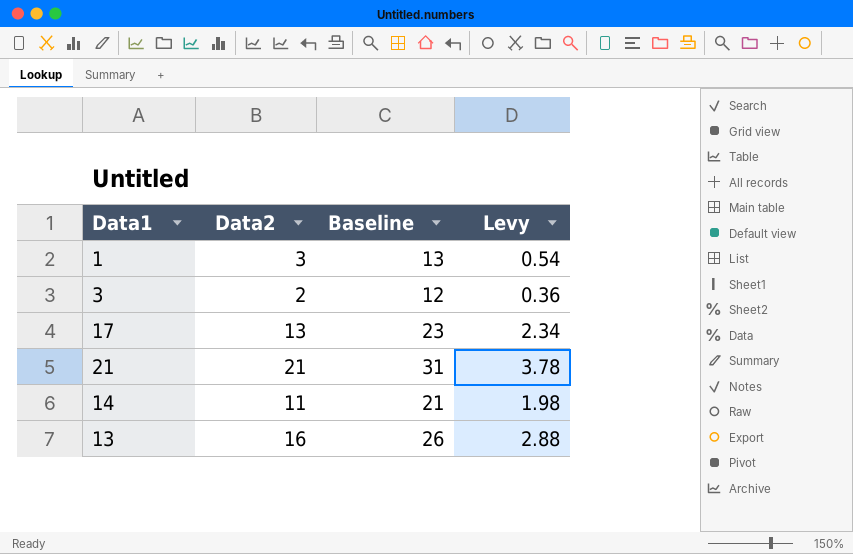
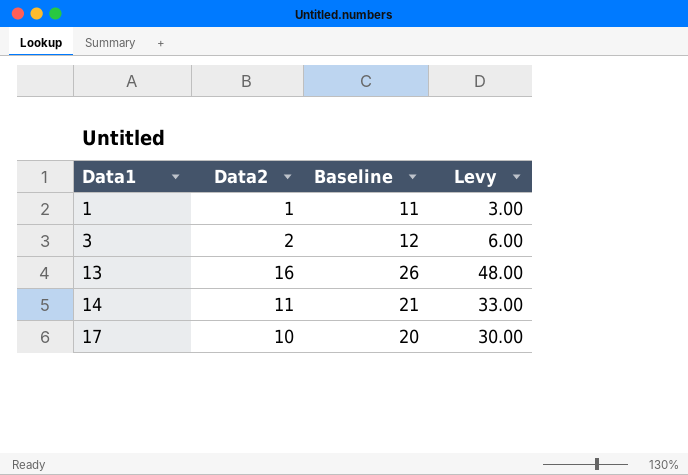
row order: none -> Data1 ascending
column Levy | formula: [Data2] * 0.18 -> [Data2] * 3
row 21: 21 | 31 | 3.78 -> none
1 | Data2: 3 -> 1
1 | Baseline: 13 -> 11
17 | Data2: 13 -> 10
17 | Baseline: 23 -> 20

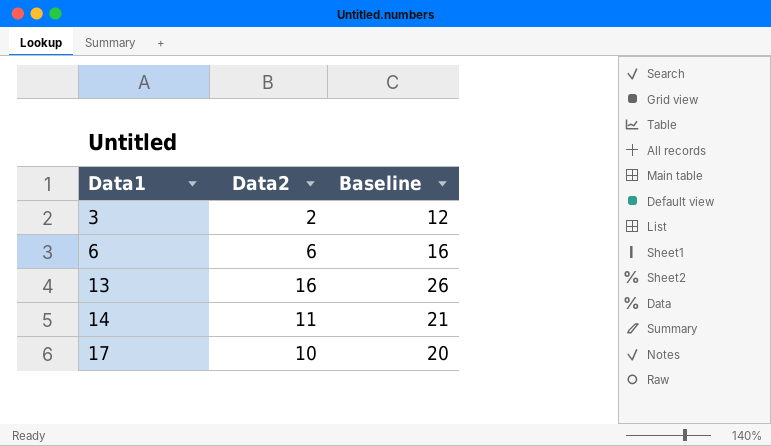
column Levy | formula: [Data2] * 3 -> none
row 1: 1 | 11 | 3.00 -> none
row 6: none -> 6 | 16

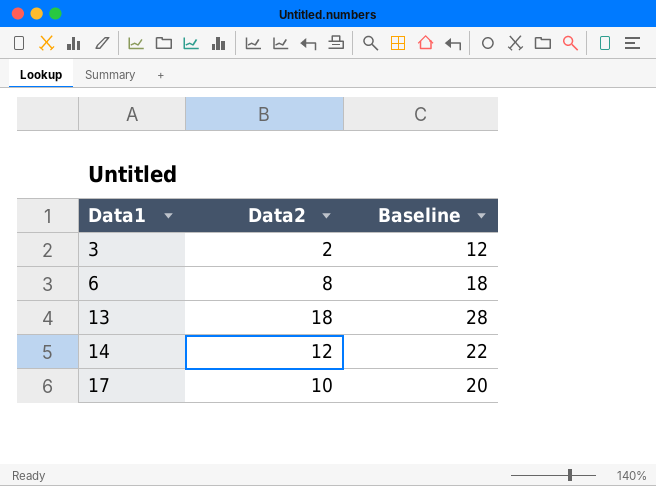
6 | Data2: 6 -> 8
6 | Baseline: 16 -> 18
13 | Data2: 16 -> 18
13 | Baseline: 26 -> 28
14 | Data2: 11 -> 12
14 | Baseline: 21 -> 22

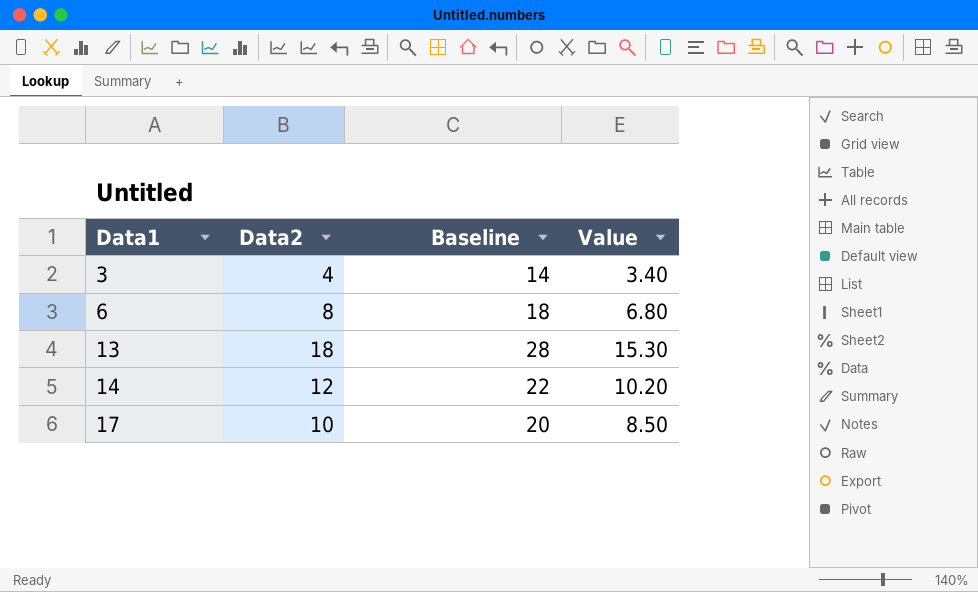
column Value | formula: none -> [Data2] * 0.85
3 | Data2: 2 -> 4
3 | Baseline: 12 -> 14

